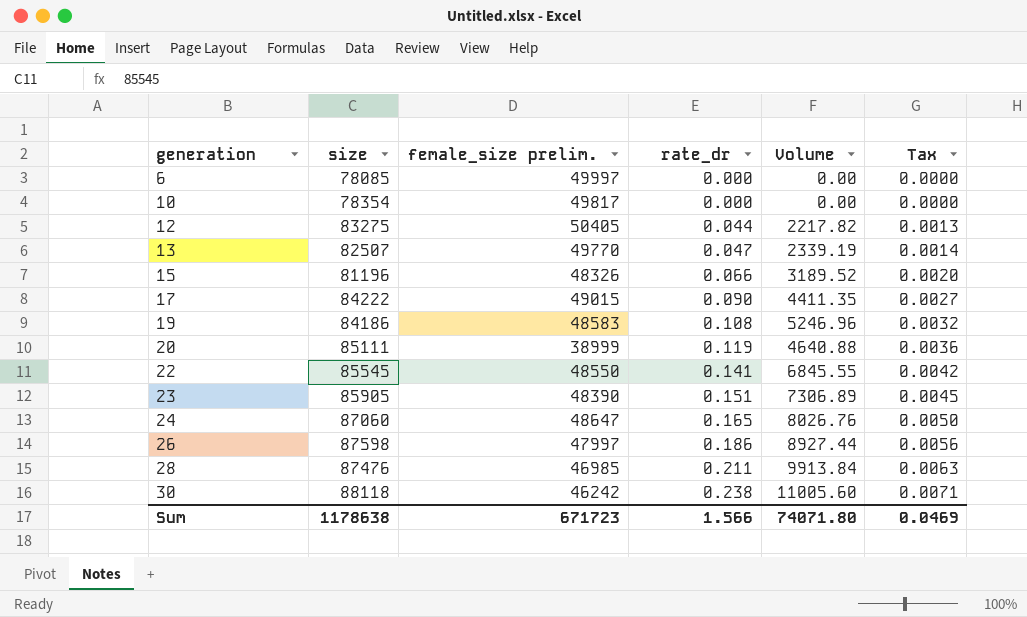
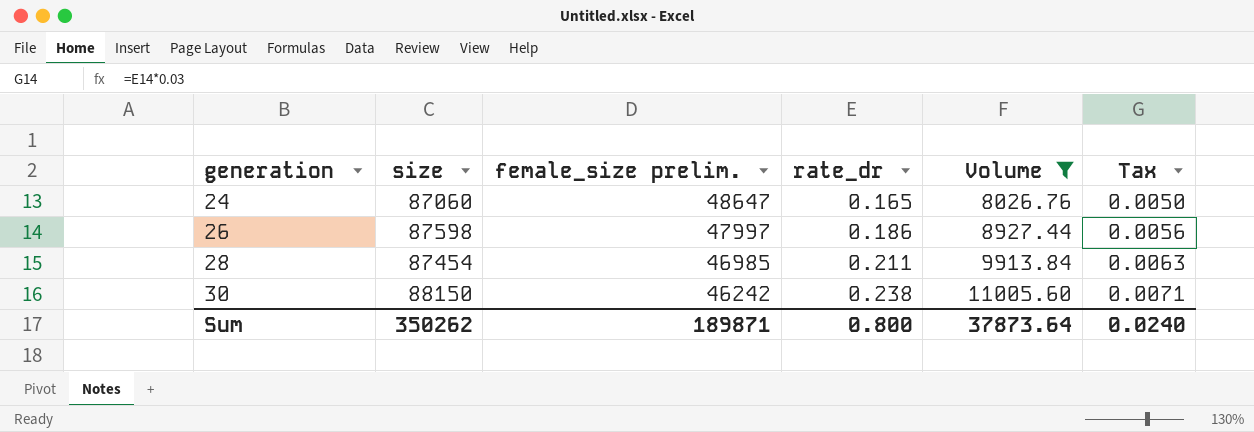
filter: none -> Volume >= 8026.76
28 | size: 87476 -> 87454
30 | size: 88118 -> 88150
Sum | size: 1178638 -> 350262
Sum | female_size prelim.: 671723 -> 189871
Sum | rate_dr: 1.566 -> 0.800
Sum | Volume: 74071.80 -> 37873.64
Sum | Tax: 0.0469 -> 0.0240

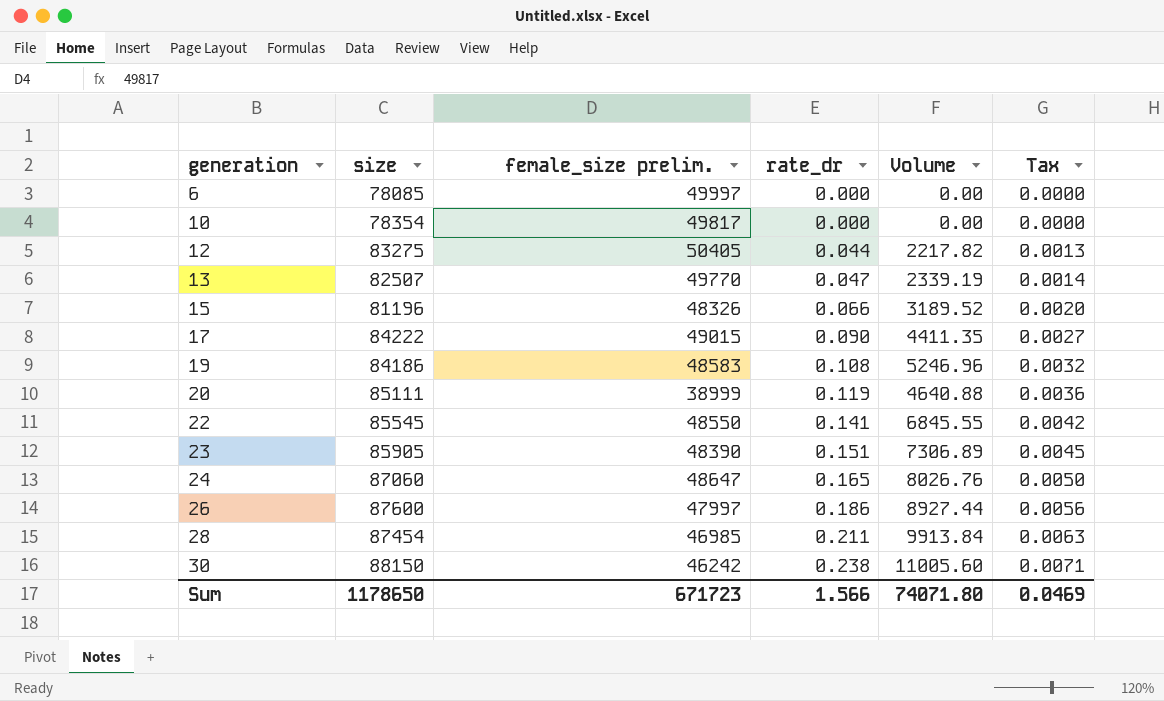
filter: Volume >= 8026.76 -> none
26 | size: 87598 -> 87600
Sum | size: 350262 -> 1178650
Sum | female_size prelim.: 189871 -> 671723
Sum | rate_dr: 0.800 -> 1.566
Sum | Volume: 37873.64 -> 74071.80
Sum | Tax: 0.0240 -> 0.0469

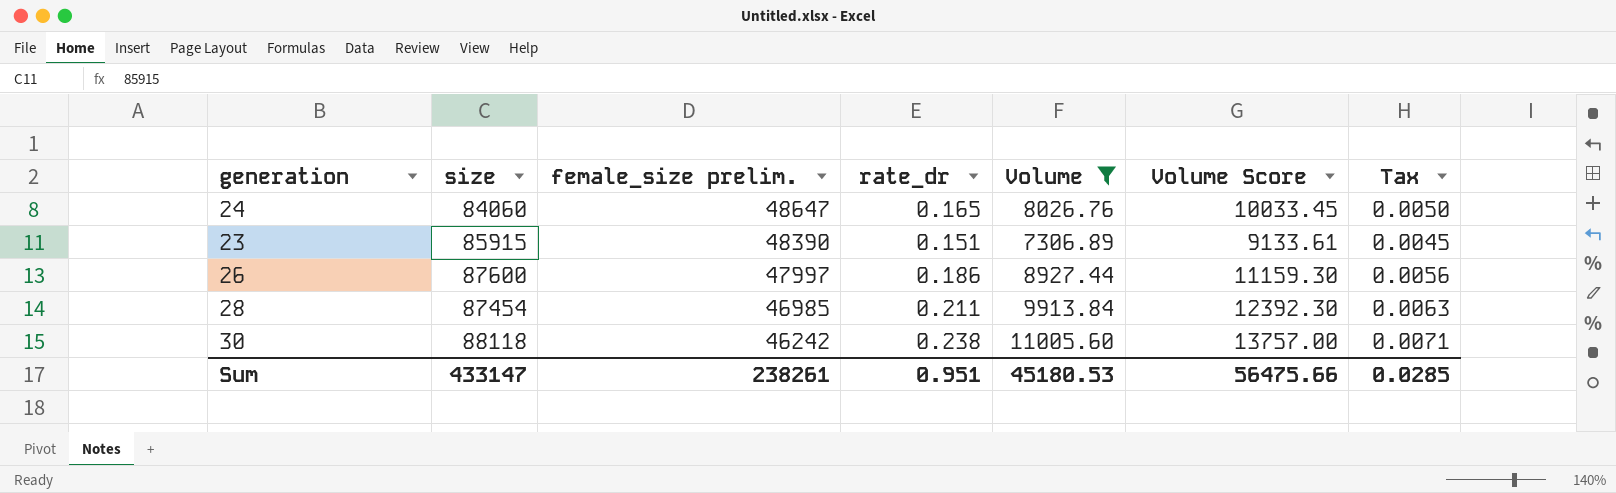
filter: none -> Volume >= 7306.89
row order: generation ascending -> female_size prelim. descending
column Volume Score | formula: none -> [Volume] * 1.25
24 | size: 87060 -> 84060
23 | size: 85905 -> 85915
30 | size: 88150 -> 88118
Sum | size: 1178650 -> 433147
Sum | female_size prelim.: 671723 -> 238261
Sum | rate_dr: 1.566 -> 0.951
Sum | Volume: 74071.80 -> 45180.53
Sum | Tax: 0.0469 -> 0.0285

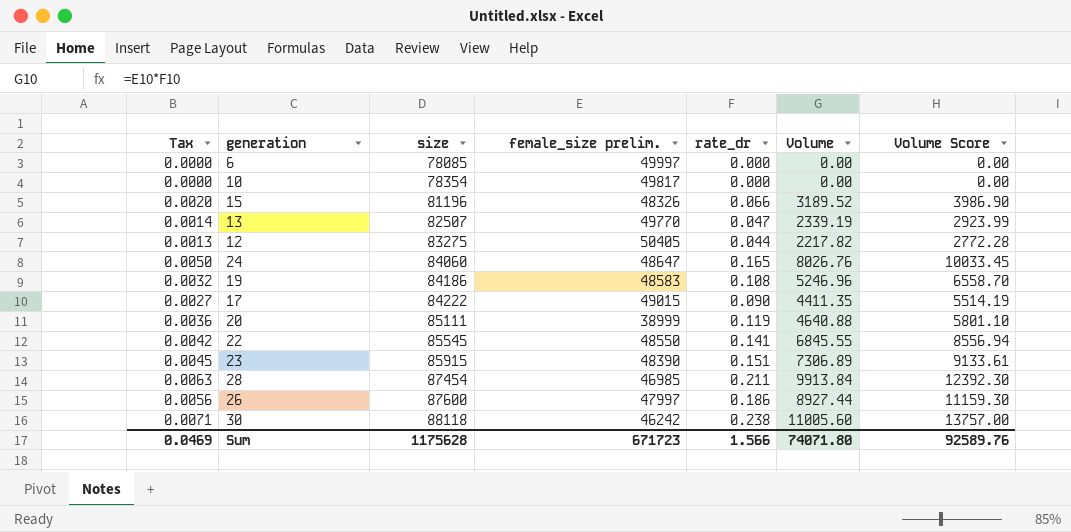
filter: Volume >= 7306.89 -> none
row order: female_size prelim. descending -> size ascending
column Tax | position: 7 -> 1
Sum | Tax: 0.0285 -> 0.0469
Sum | size: 433147 -> 1175628
Sum | female_size prelim.: 238261 -> 671723
Sum | rate_dr: 0.951 -> 1.566
Sum | Volume: 45180.53 -> 74071.80
Sum | Volume Score: 56475.66 -> 92589.76

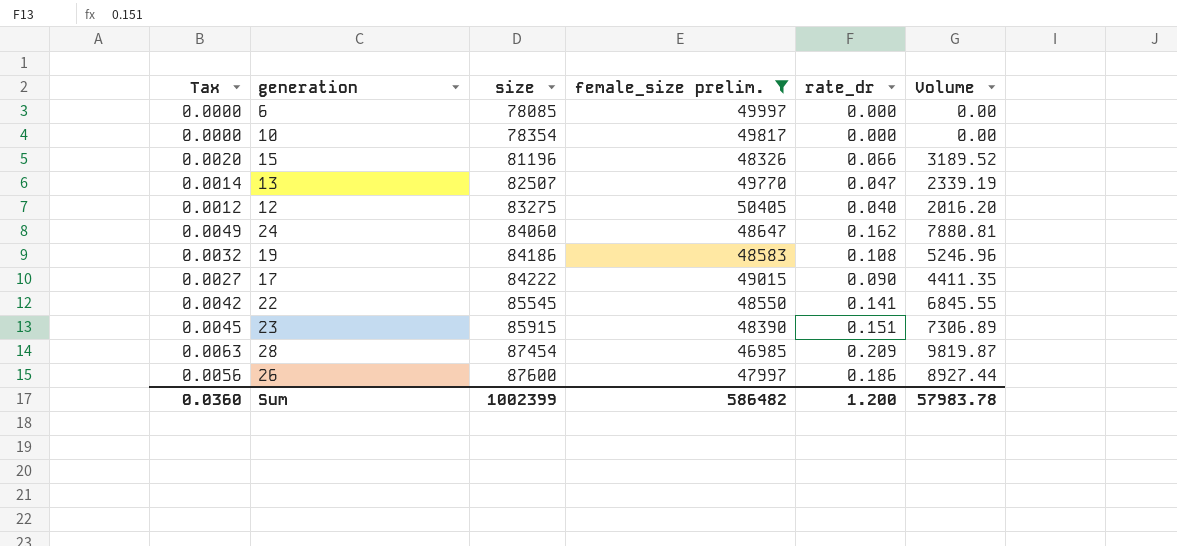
filter: none -> female_size prelim. >= 46985
column Volume Score | formula: [Volume] * 1.25 -> none
12 | Tax: 0.0013 -> 0.0012
12 | rate_dr: 0.044 -> 0.040
12 | Volume: 2217.82 -> 2016.20
24 | Tax: 0.0050 -> 0.0049
24 | rate_dr: 0.165 -> 0.162
24 | Volume: 8026.76 -> 7880.81
28 | rate_dr: 0.211 -> 0.209
28 | Volume: 9913.84 -> 9819.87
Sum | Tax: 0.0469 -> 0.0360
Sum | size: 1175628 -> 1002399
Sum | female_size prelim.: 671723 -> 586482
Sum | rate_dr: 1.566 -> 1.200
Sum | Volume: 74071.80 -> 57983.78

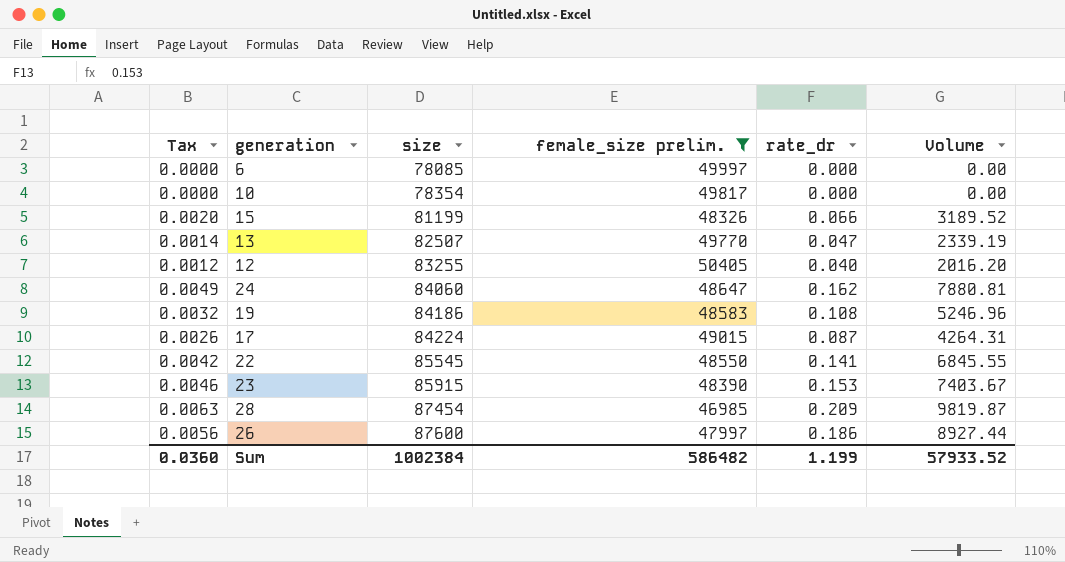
15 | size: 81196 -> 81199
12 | size: 83275 -> 83255
17 | Tax: 0.0027 -> 0.0026
17 | size: 84222 -> 84224
17 | rate_dr: 0.090 -> 0.087
17 | Volume: 4411.35 -> 4264.31
23 | Tax: 0.0045 -> 0.0046
23 | rate_dr: 0.151 -> 0.153
23 | Volume: 7306.89 -> 7403.67
Sum | size: 1002399 -> 1002384
Sum | rate_dr: 1.200 -> 1.199
Sum | Volume: 57983.78 -> 57933.52

